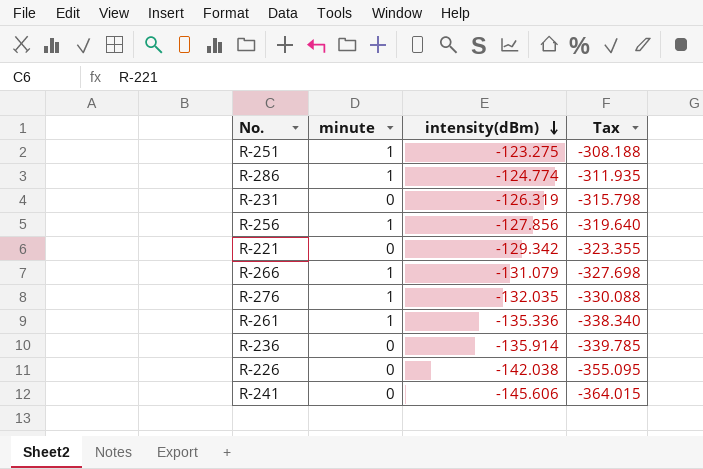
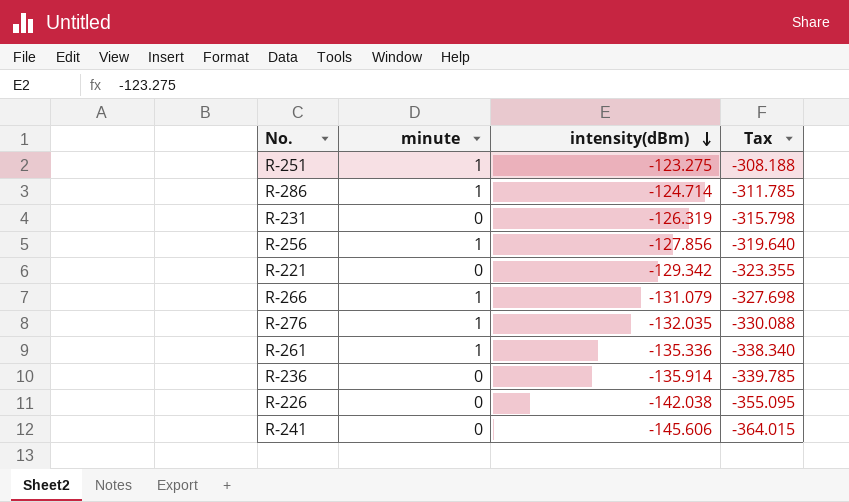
R-286 | intensity(dBm): -124.774 -> -124.714
R-286 | Tax: -311.935 -> -311.785

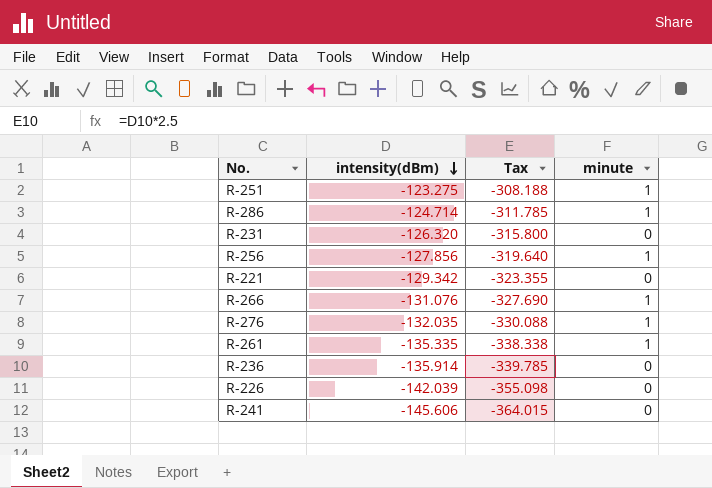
column minute | position: 2 -> 4
R-231 | intensity(dBm): -126.319 -> -126.320
R-231 | Tax: -315.798 -> -315.800
R-266 | intensity(dBm): -131.079 -> -131.076
R-266 | Tax: -327.698 -> -327.690
R-261 | intensity(dBm): -135.336 -> -135.335
R-261 | Tax: -338.340 -> -338.338
R-226 | intensity(dBm): -142.038 -> -142.039
R-226 | Tax: -355.095 -> -355.098

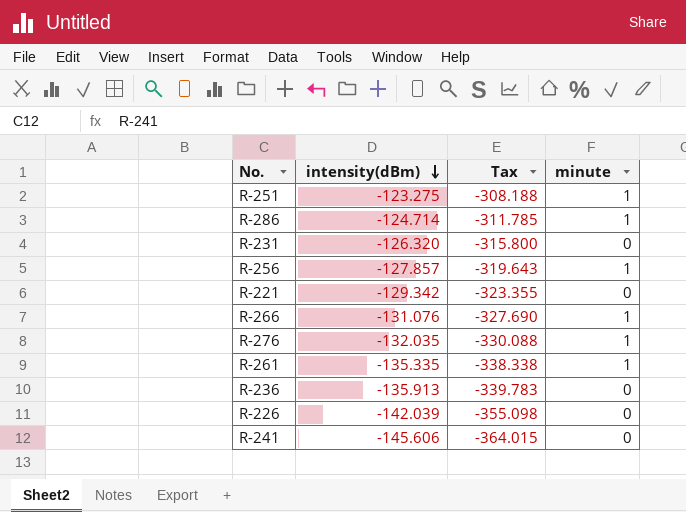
R-256 | intensity(dBm): -127.856 -> -127.857
R-256 | Tax: -319.640 -> -319.643
R-236 | intensity(dBm): -135.914 -> -135.913
R-236 | Tax: -339.785 -> -339.783

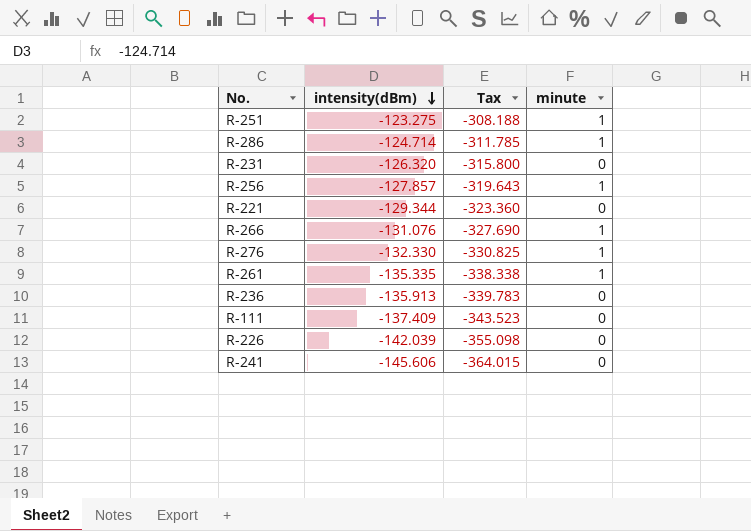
R-221 | intensity(dBm): -129.342 -> -129.344
R-221 | Tax: -323.355 -> -323.360
R-276 | intensity(dBm): -132.035 -> -132.330
R-276 | Tax: -330.088 -> -330.825
row R-111: none -> -137.409 | -343.523 | 0

